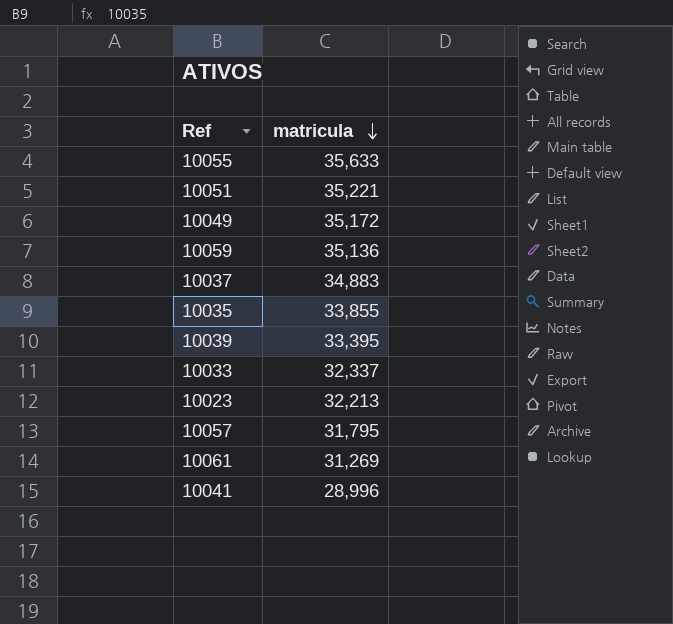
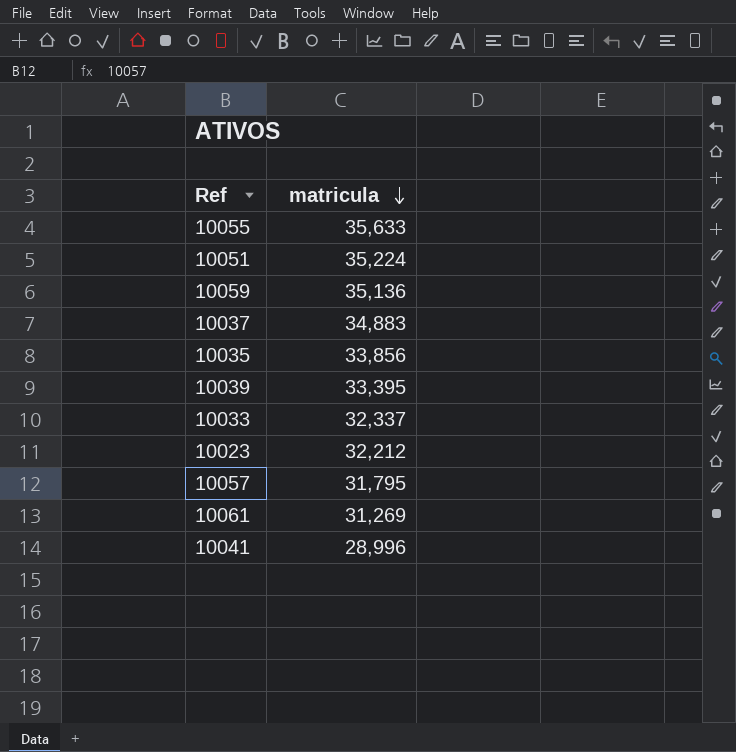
row 10049: 35,172 -> none
10051 | matricula: 35,221 -> 35,224
10035 | matricula: 33,855 -> 33,856
10023 | matricula: 32,213 -> 32,212

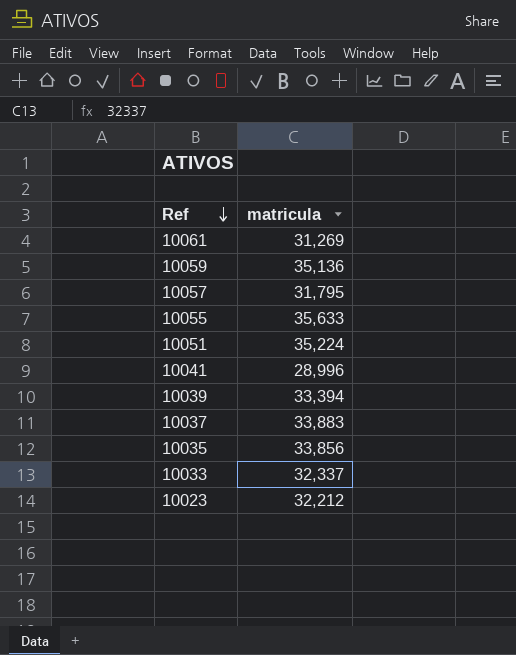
row order: matricula descending -> Ref descending
10039 | matricula: 33,395 -> 33,394
10037 | matricula: 34,883 -> 33,883

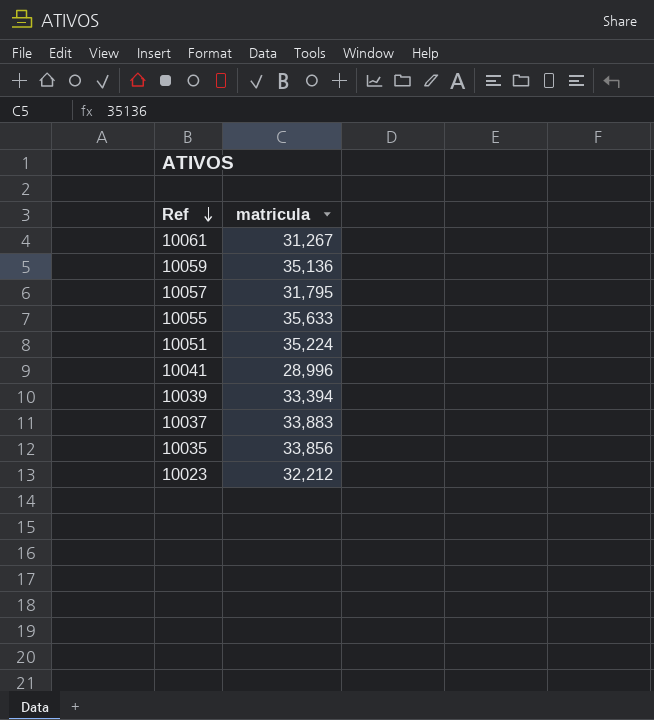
row 10033: 32,337 -> none
10061 | matricula: 31,269 -> 31,267

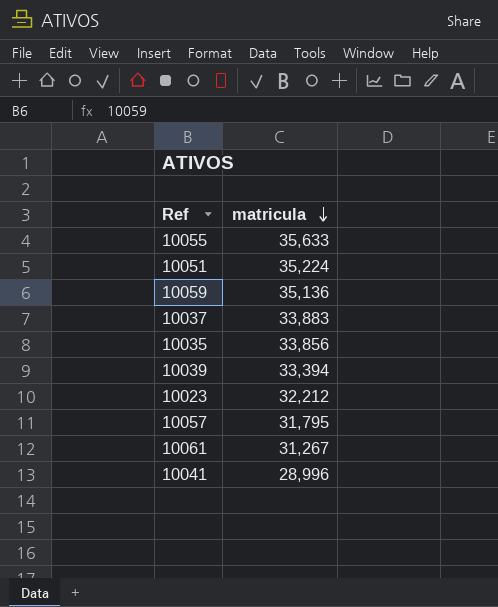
row order: Ref descending -> matricula descending

